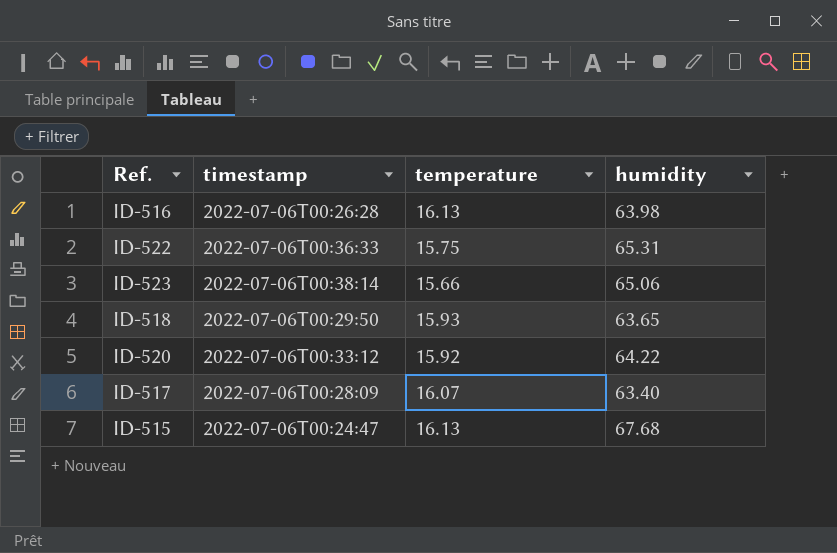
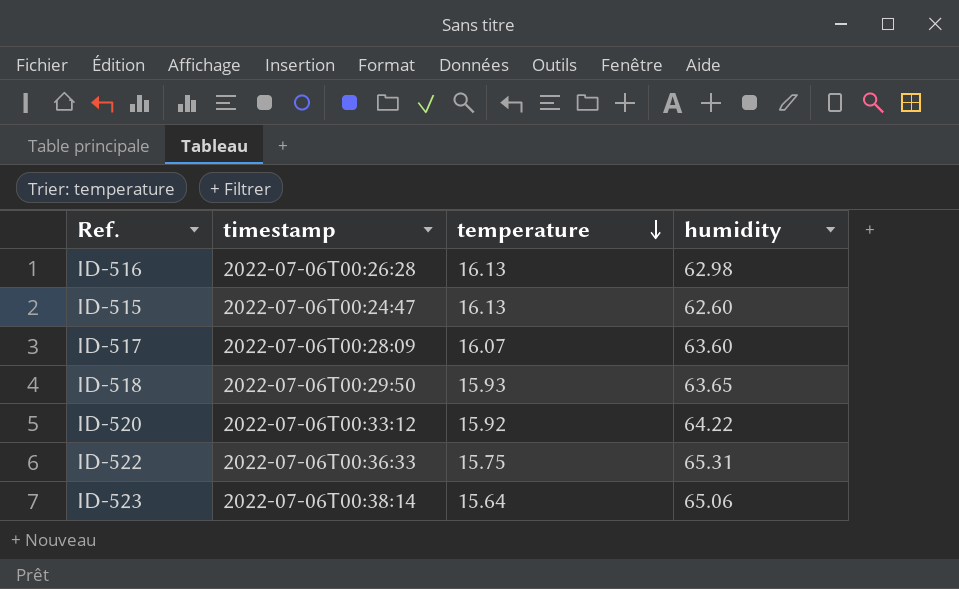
row order: none -> temperature descending
ID-516 | humidity: 63.98 -> 62.98
ID-515 | humidity: 67.68 -> 62.60
ID-517 | humidity: 63.40 -> 63.60
ID-523 | temperature: 15.66 -> 15.64

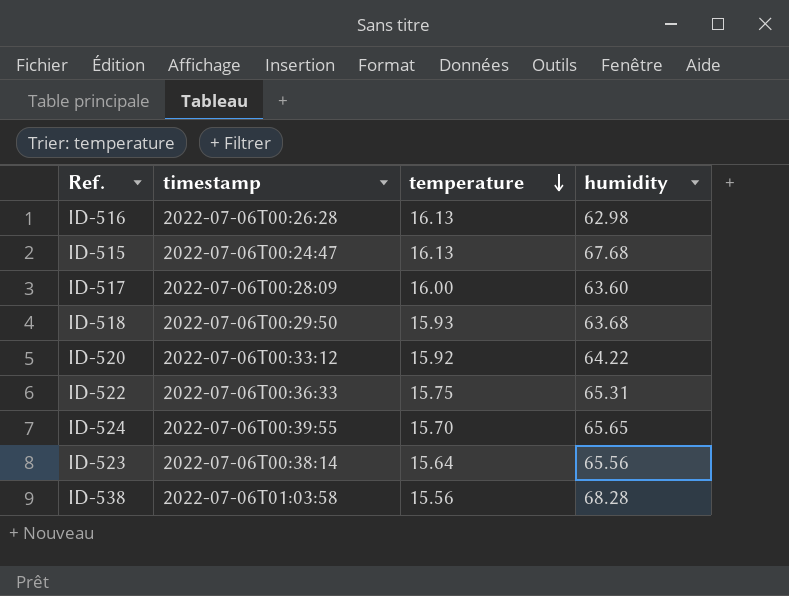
ID-515 | humidity: 62.60 -> 67.68
ID-517 | temperature: 16.07 -> 16.00
ID-518 | humidity: 63.65 -> 63.68
row ID-524: none -> 2022-07-06T00:39:55 | 15.70 | 65.65
ID-523 | humidity: 65.06 -> 65.56
row ID-538: none -> 2022-07-06T01:03:58 | 15.56 | 68.28

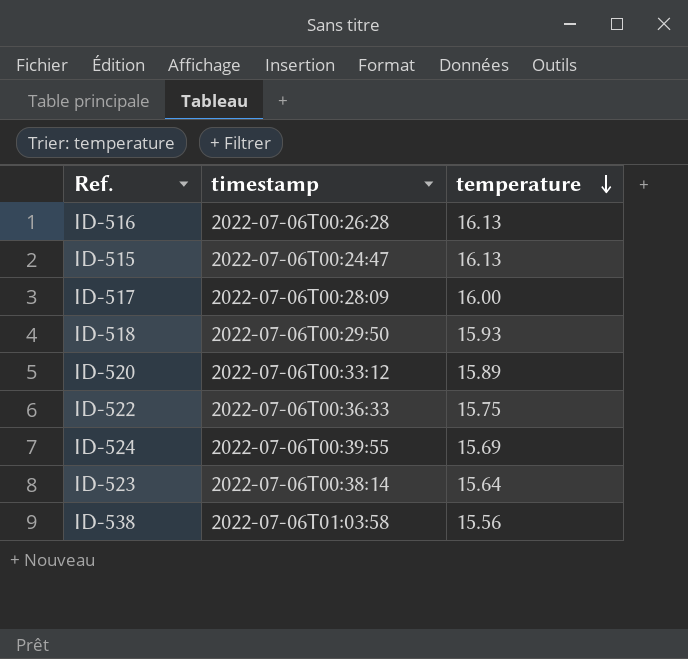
column humidity | position: 4 -> none
ID-520 | temperature: 15.92 -> 15.89
ID-524 | temperature: 15.70 -> 15.69

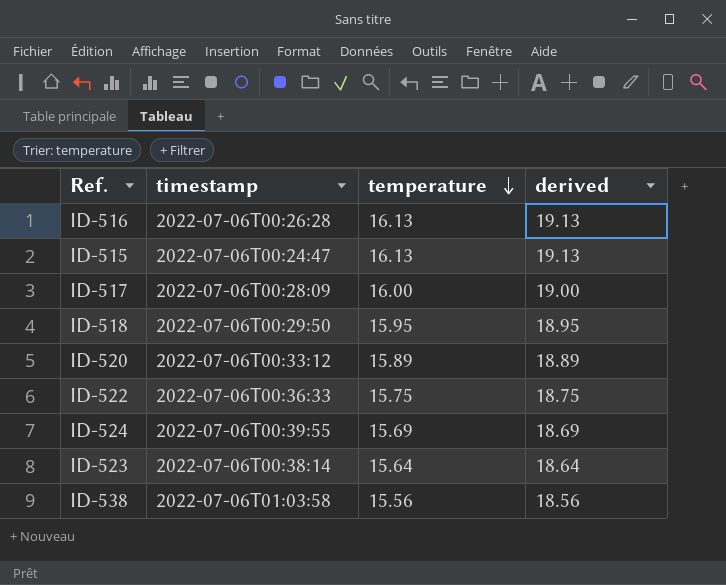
column derived | formula: none -> [temperature] + 3
ID-518 | temperature: 15.93 -> 15.95

